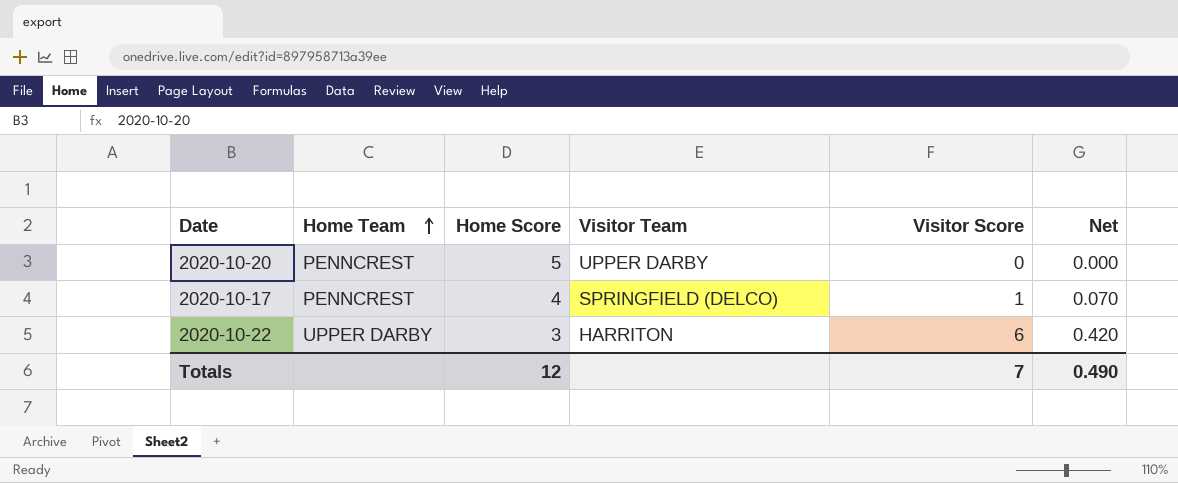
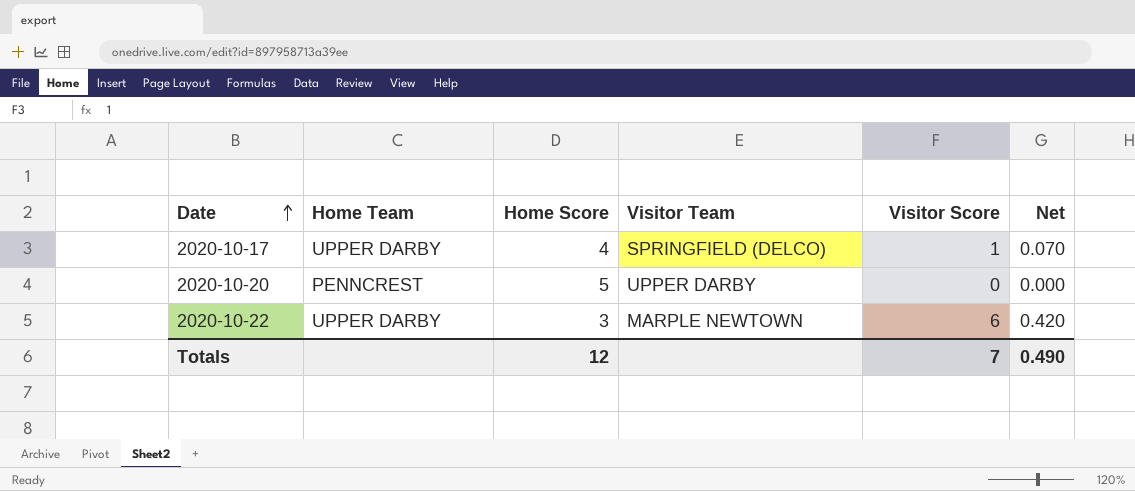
row order: Home Team ascending -> Date ascending
2020-10-17 | Home Team: PENNCREST -> UPPER DARBY
2020-10-22 | Visitor Team: HARRITON -> MARPLE NEWTOWN

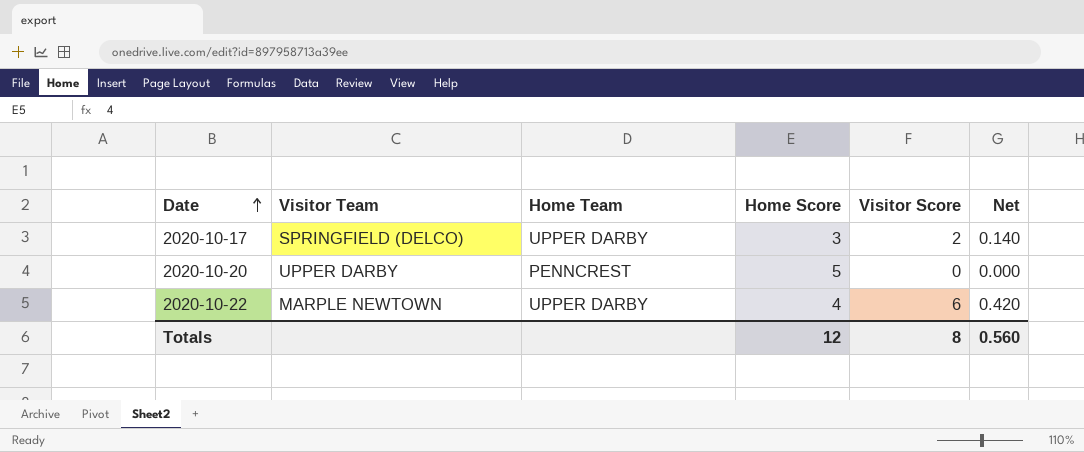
column Visitor Team | position: 4 -> 2
2020-10-17 | Home Score: 4 -> 3
2020-10-17 | Visitor Score: 1 -> 2
2020-10-17 | Net: 0.070 -> 0.140
2020-10-22 | Home Score: 3 -> 4
Totals | Visitor Score: 7 -> 8
Totals | Net: 0.490 -> 0.560

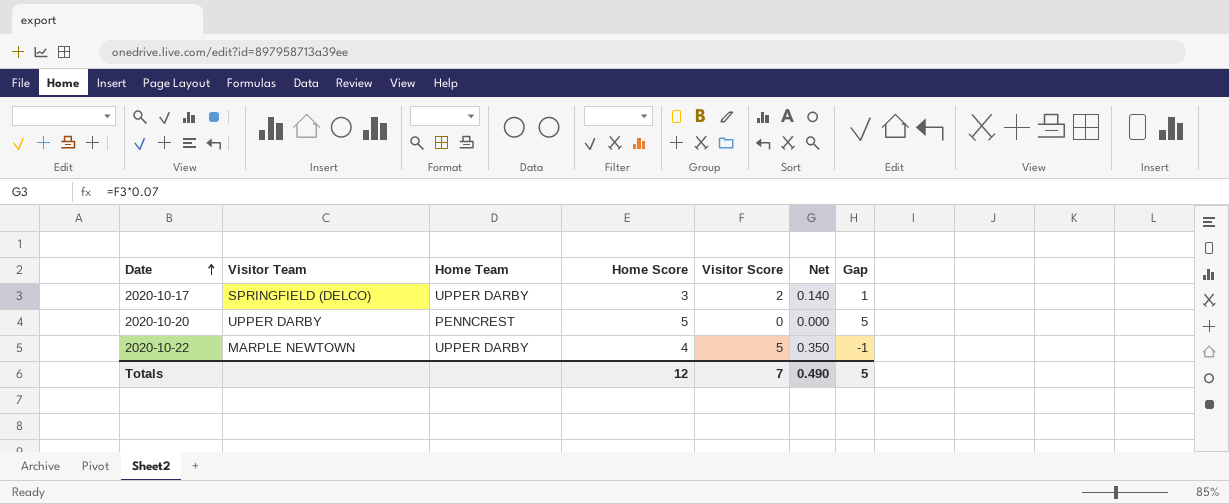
column Gap | formula: none -> [Home Score] - [Visitor Score]
2020-10-22 | Visitor Score: 6 -> 5
2020-10-22 | Net: 0.420 -> 0.350
Totals | Visitor Score: 8 -> 7
Totals | Net: 0.560 -> 0.490

